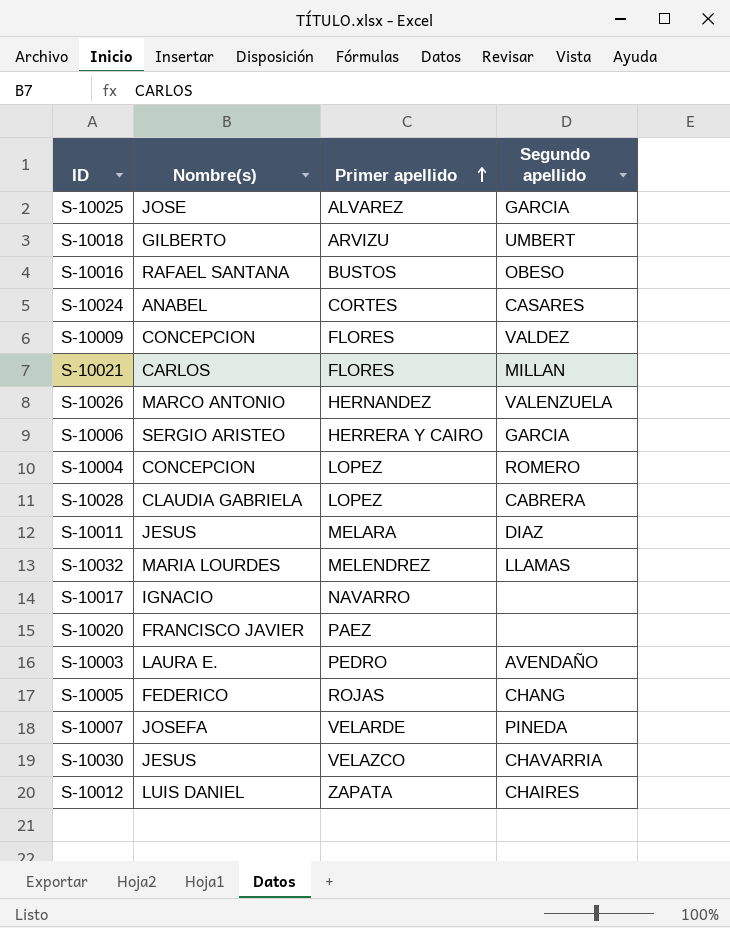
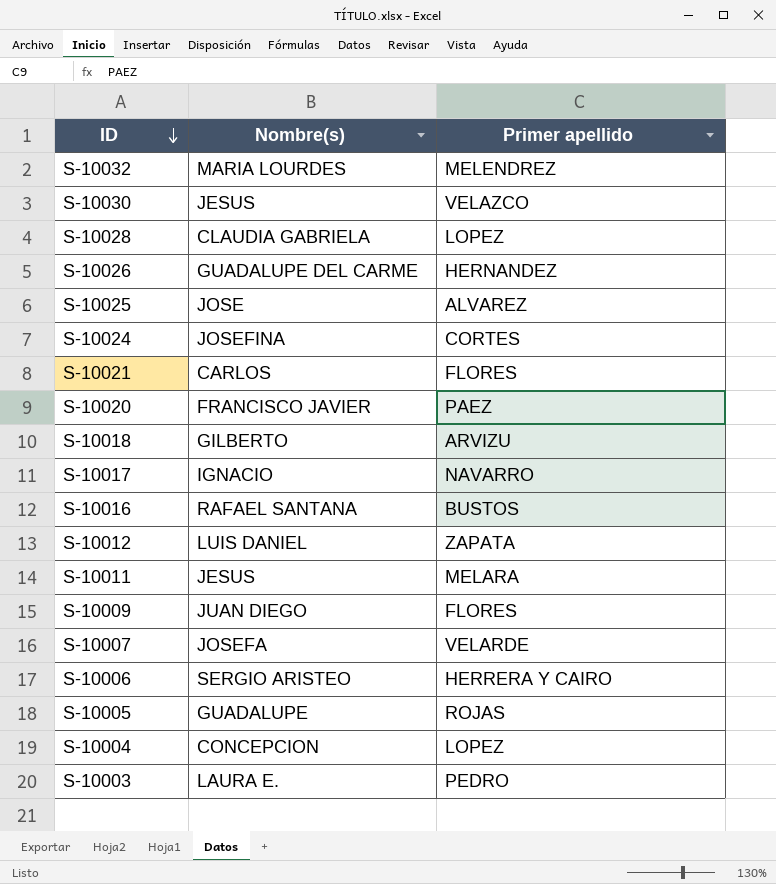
row order: Primer apellido ascending -> ID descending
column Segundo apellido | position: 4 -> none
S-10026 | Nombre(s): MARCO ANTONIO -> GUADALUPE DEL CARME
S-10024 | Nombre(s): ANABEL -> JOSEFINA
S-10009 | Nombre(s): CONCEPCION -> JUAN DIEGO
S-10005 | Nombre(s): FEDERICO -> GUADALUPE

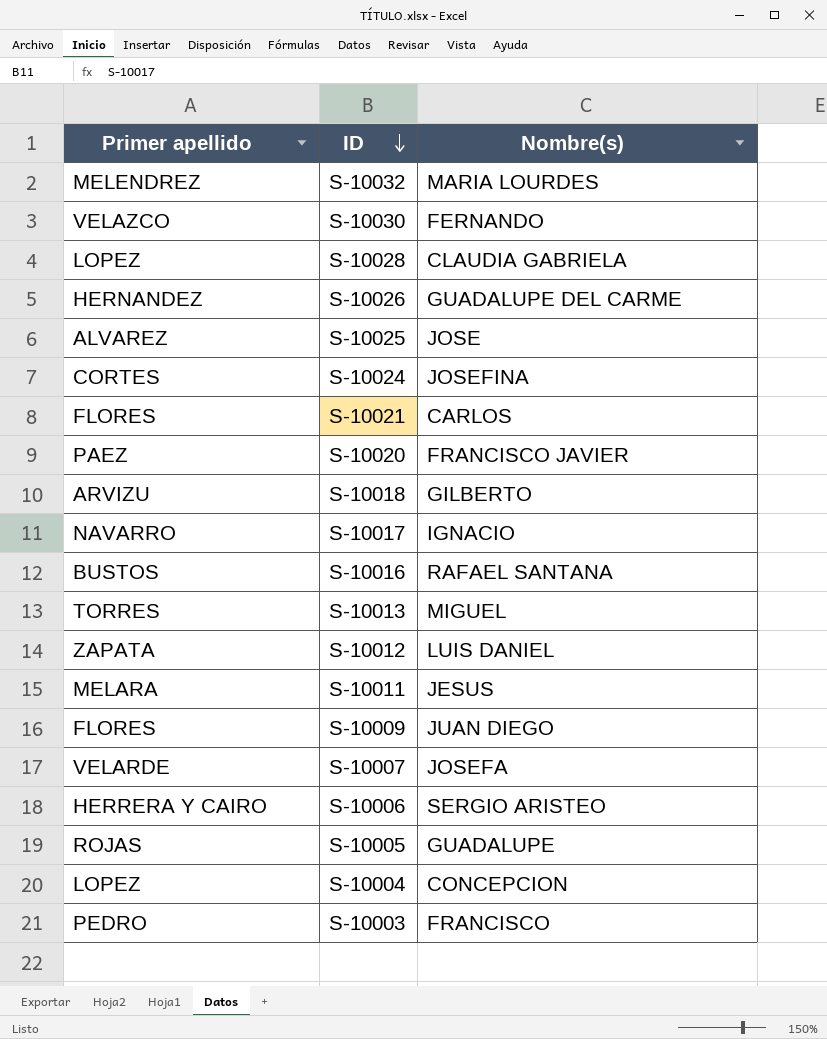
column Primer apellido | position: 3 -> 1
S-10030 | Nombre(s): JESUS -> FERNANDO
row S-10013: none -> TORRES | MIGUEL
S-10003 | Nombre(s): LAURA E. -> FRANCISCO

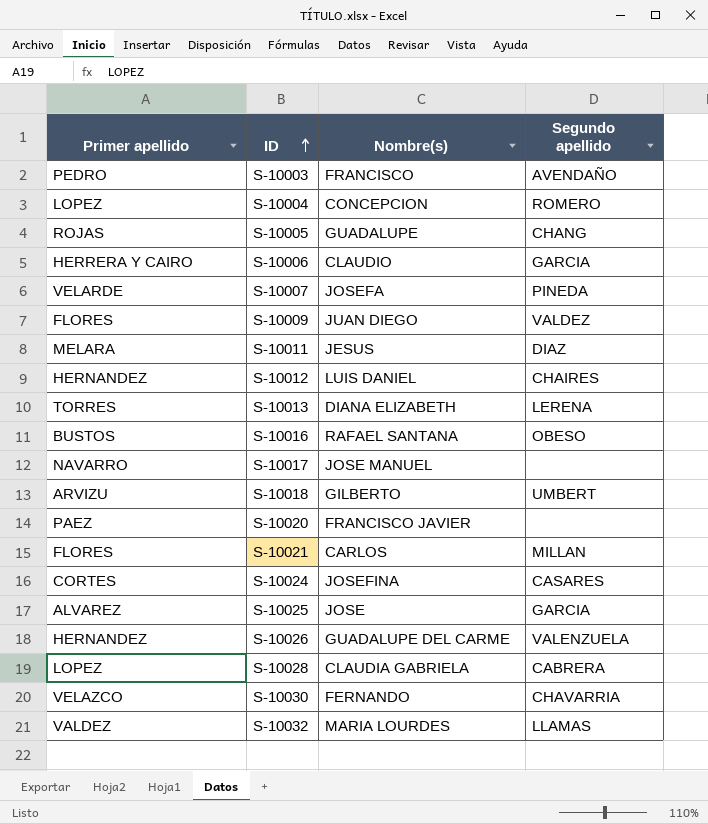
row order: ID descending -> ID ascending
column Segundo apellido | position: none -> 4
S-10006 | Nombre(s): SERGIO ARISTEO -> CLAUDIO
S-10012 | Primer apellido: ZAPATA -> HERNANDEZ
S-10013 | Nombre(s): MIGUEL -> DIANA ELIZABETH
S-10017 | Nombre(s): IGNACIO -> JOSE MANUEL
S-10032 | Primer apellido: MELENDREZ -> VALDEZ

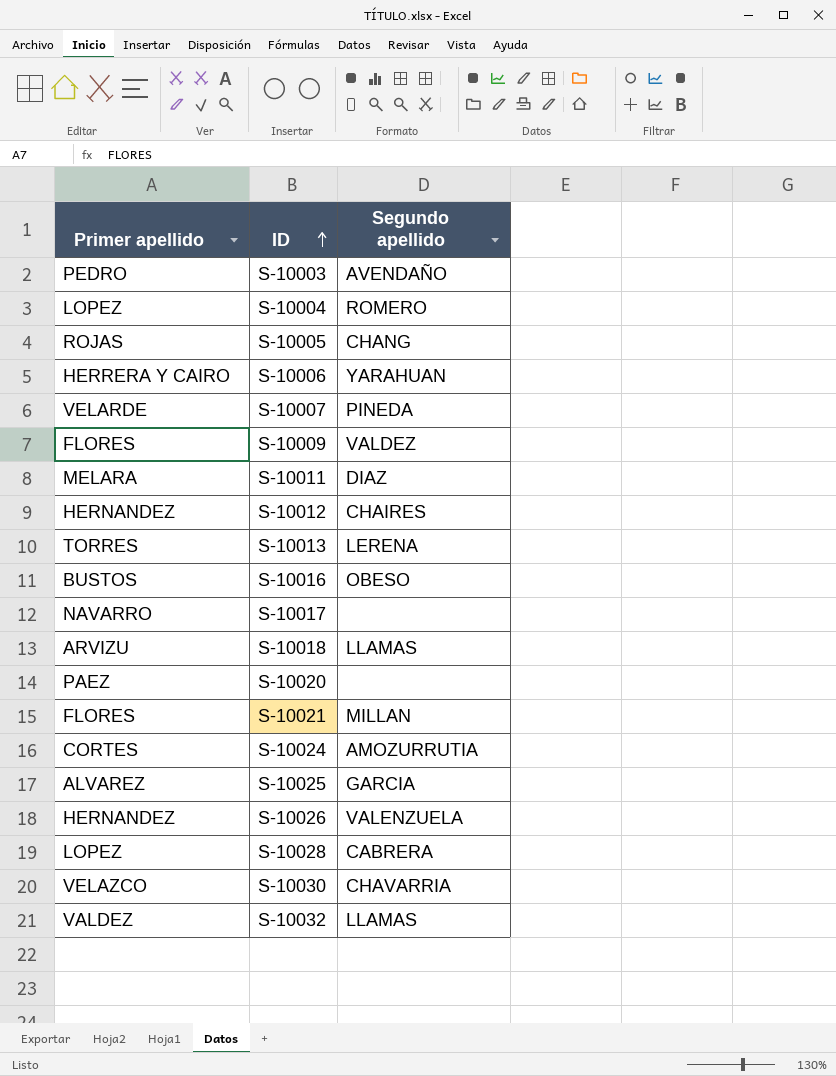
column Nombre(s) | position: 3 -> none
S-10006 | Segundo apellido: GARCIA -> YARAHUAN
S-10018 | Segundo apellido: UMBERT -> LLAMAS
S-10024 | Segundo apellido: CASARES -> AMOZURRUTIA

